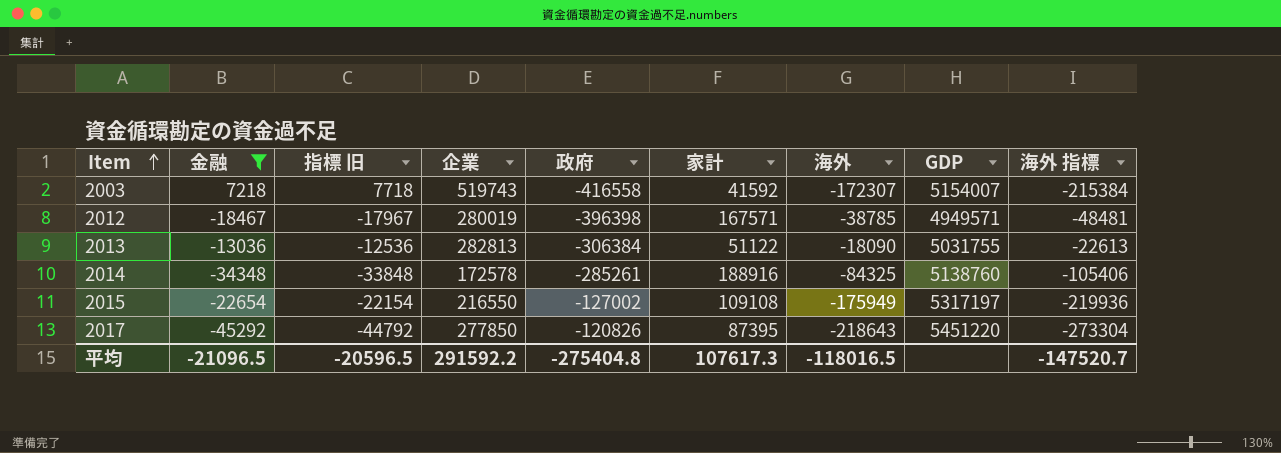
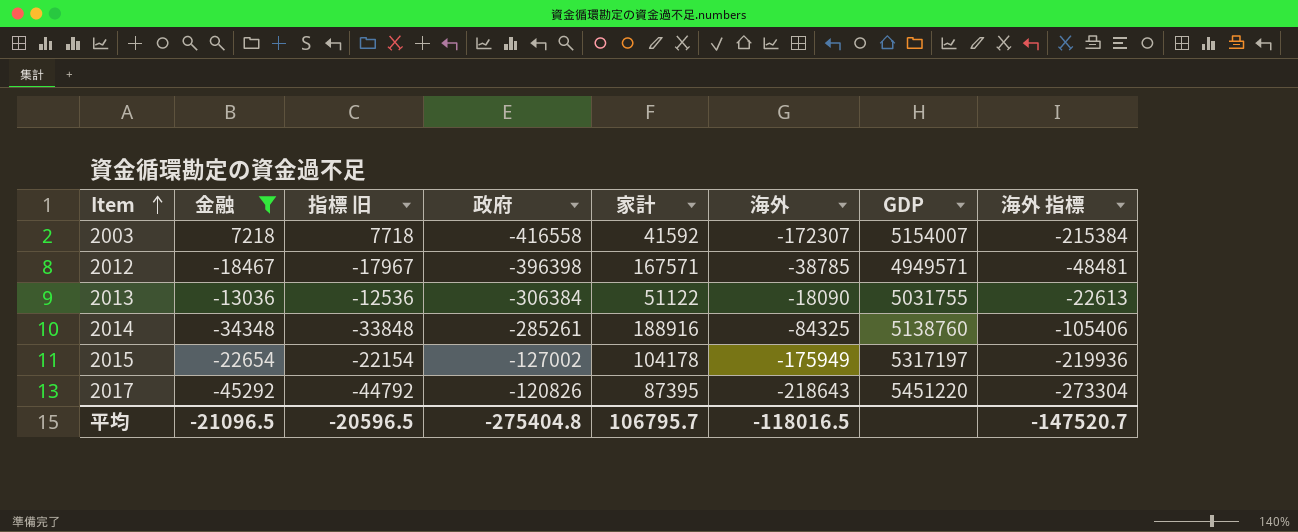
column 企業 | position: 4 -> none
2015 | 家計: 109108 -> 104178
平均 | 家計: 107617.3 -> 106795.7

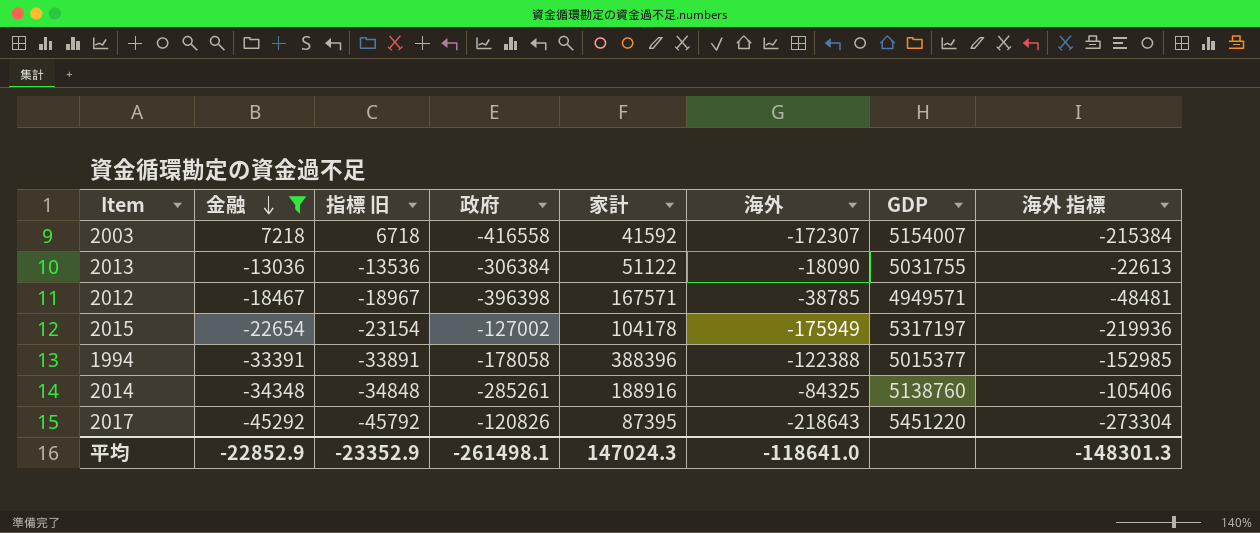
row order: Item ascending -> 金融 descending
column 指標 旧 | formula: [金融] + 500 -> [金融] - 500
row 1994: none -> -33391 | -33891 | -178058 | 388396 | -122388 | 5015377 | -152985
平均 | 金融: -21096.5 -> -22852.9
平均 | 指標 旧: -20596.5 -> -23352.9
平均 | 政府: -275404.8 -> -261498.1
平均 | 家計: 106795.7 -> 147024.3
平均 | 海外: -118016.5 -> -118641.0
平均 | 海外 指標: -147520.7 -> -148301.3

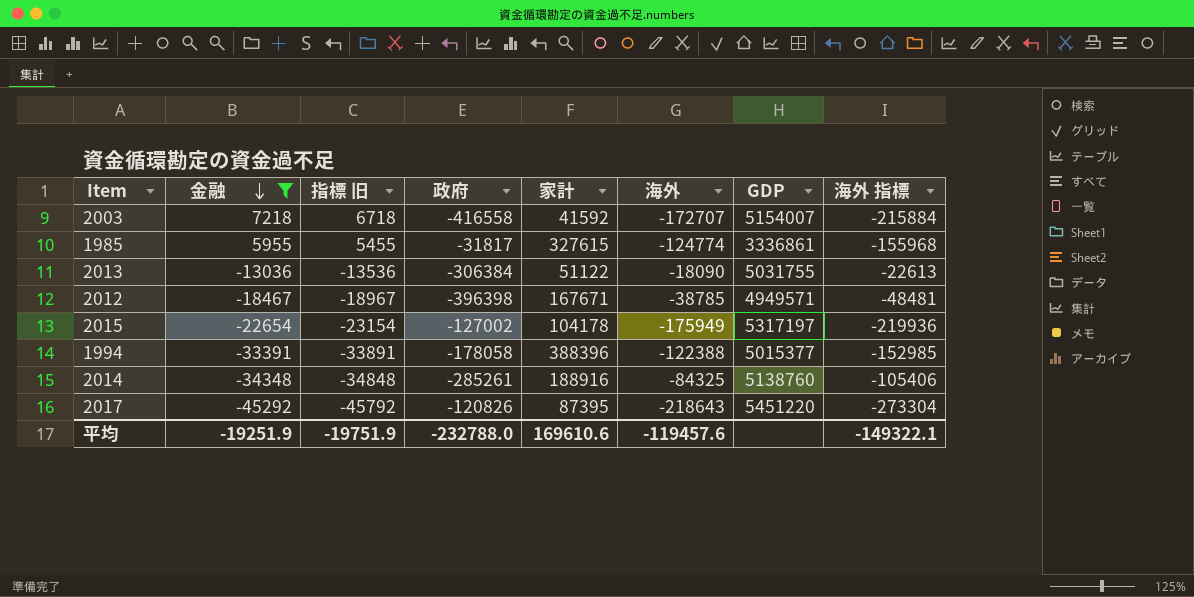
2003 | 海外: -172307 -> -172707
2003 | 海外 指標: -215384 -> -215884
row 1985: none -> 5955 | 5455 | -31817 | 327615 | -124774 | 3336861 | -155968
2012 | 家計: 167571 -> 167671
平均 | 金融: -22852.9 -> -19251.9
平均 | 指標 旧: -23352.9 -> -19751.9
平均 | 政府: -261498.1 -> -232788.0
平均 | 家計: 147024.3 -> 169610.6
平均 | 海外: -118641.0 -> -119457.6
平均 | 海外 指標: -148301.3 -> -149322.1

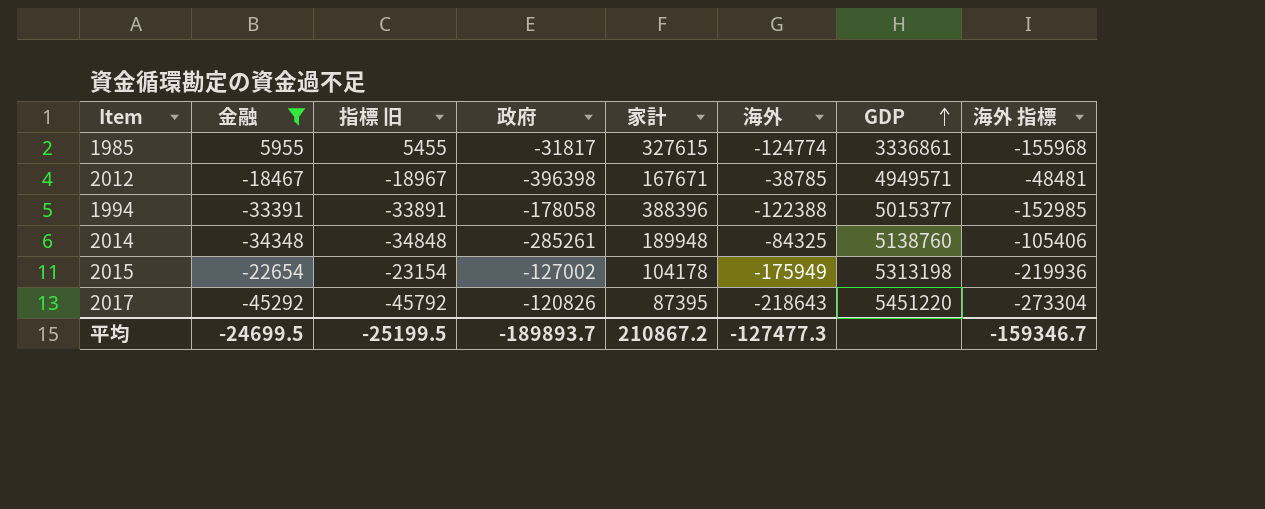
row order: 金融 descending -> GDP ascending
row 2003: 7218 | 6718 | -416558 | 41592 | -172707 | 5154007 | -215884 -> none
row 2013: -13036 | -13536 | -306384 | 51122 | -18090 | 5031755 | -22613 -> none
2014 | 家計: 188916 -> 189948
2015 | GDP: 5317197 -> 5313198
平均 | 金融: -19251.9 -> -24699.5
平均 | 指標 旧: -19751.9 -> -25199.5
平均 | 政府: -232788.0 -> -189893.7
平均 | 家計: 169610.6 -> 210867.2
平均 | 海外: -119457.6 -> -127477.3
平均 | 海外 指標: -149322.1 -> -159346.7

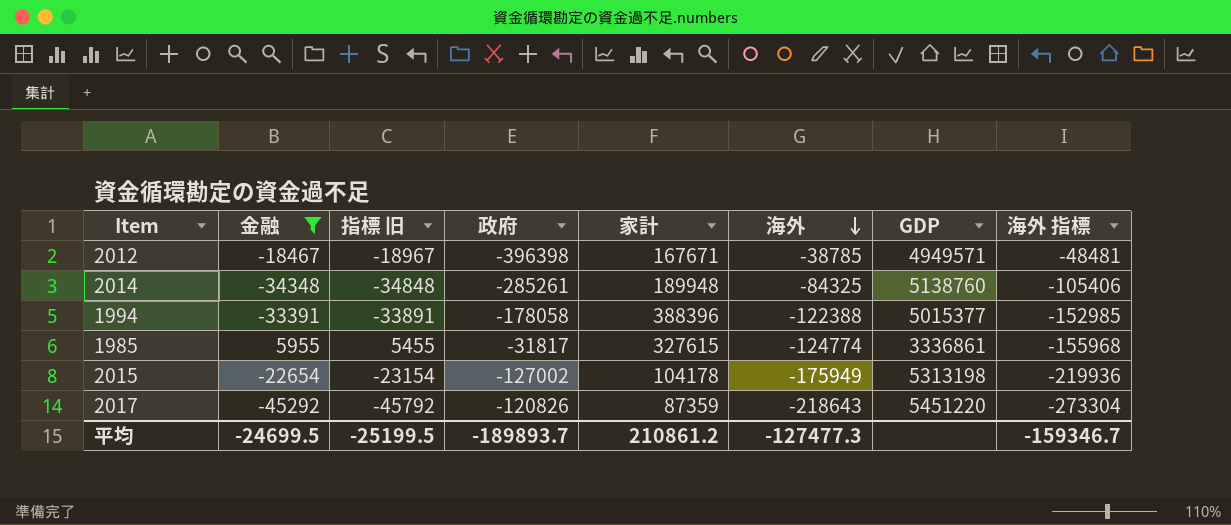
row order: GDP ascending -> 海外 descending
2017 | 家計: 87395 -> 87359
平均 | 家計: 210867.2 -> 210861.2

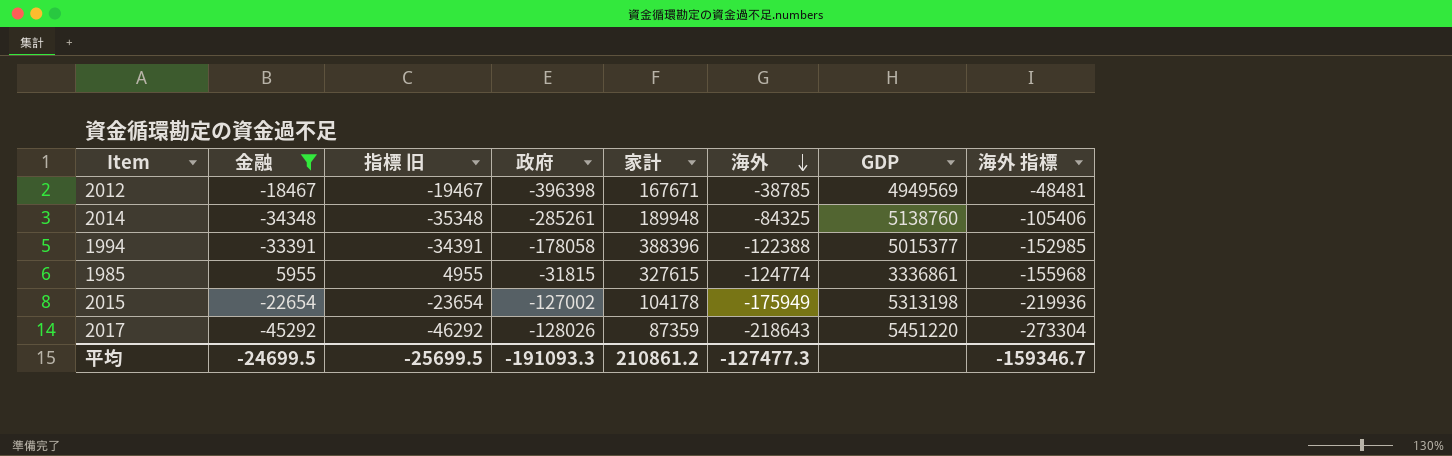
column 指標 旧 | formula: [金融] - 500 -> [金融] - 1000
2012 | GDP: 4949571 -> 4949569
1985 | 政府: -31817 -> -31815
2017 | 政府: -120826 -> -128026
平均 | 指標 旧: -25199.5 -> -25699.5
平均 | 政府: -189893.7 -> -191093.3

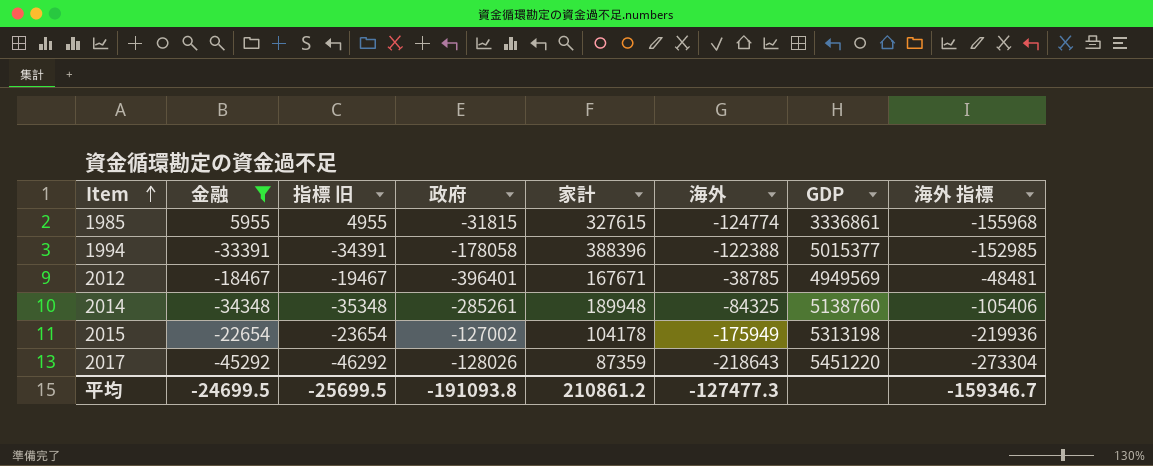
row order: 海外 descending -> Item ascending
2012 | 政府: -396398 -> -396401
平均 | 政府: -191093.3 -> -191093.8

